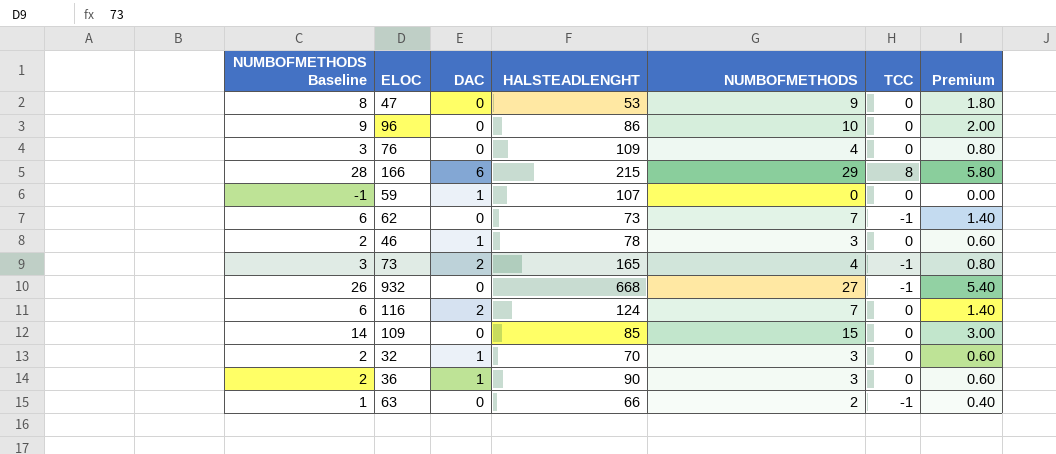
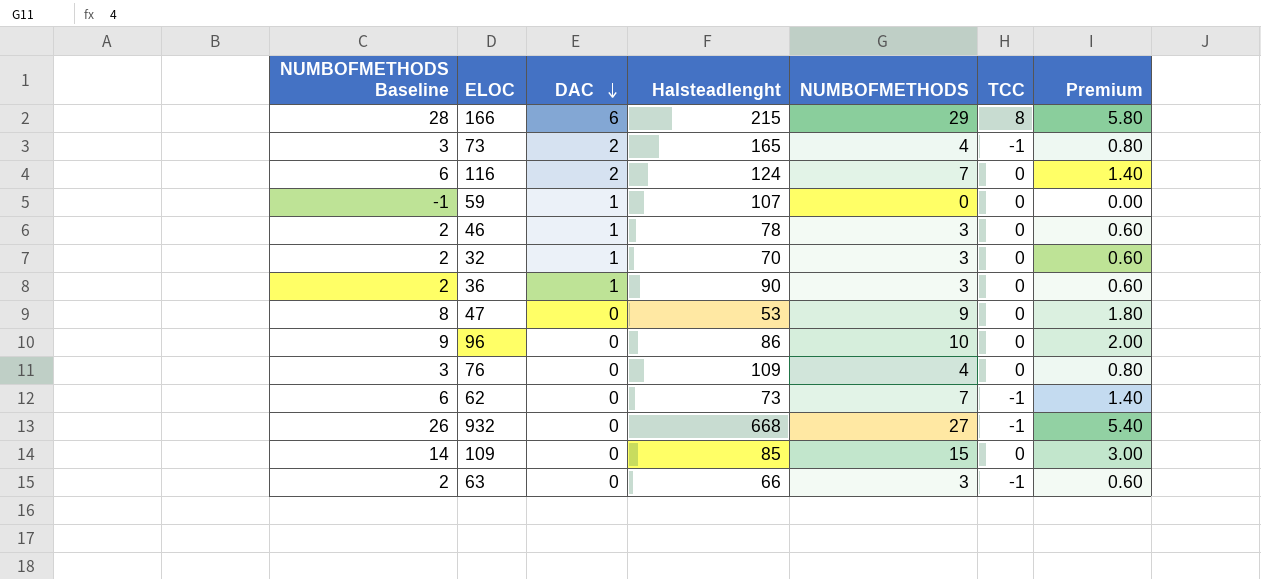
row order: none -> DAC descending
column name: HALSTEADLENGHT -> Halsteadlenght
63 | NUMBOFMETHODS Baseline: 1 -> 2
63 | NUMBOFMETHODS: 2 -> 3
63 | Premium: 0.40 -> 0.60

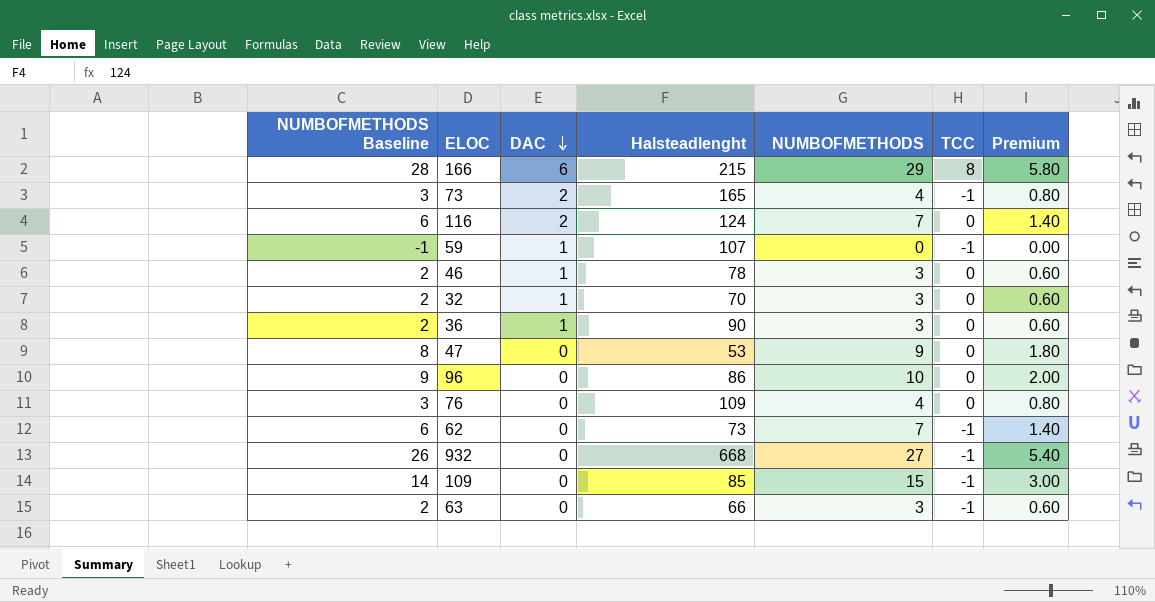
59 | TCC: 0 -> -1
109 | TCC: 0 -> -1

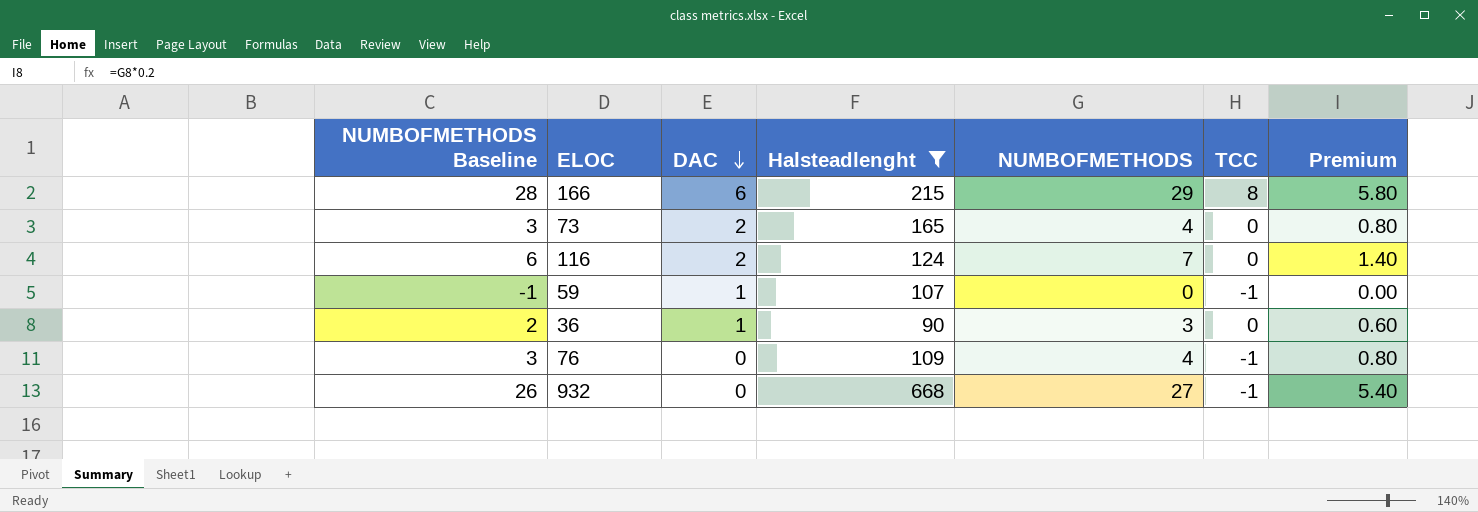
filter: none -> Halsteadlenght >= 90
73 | TCC: -1 -> 0
76 | TCC: 0 -> -1

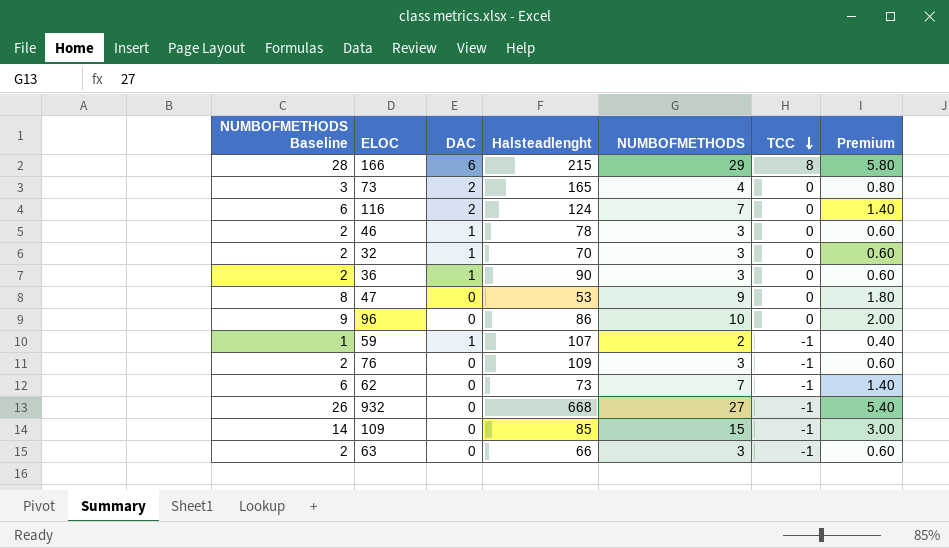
filter: Halsteadlenght >= 90 -> none
row order: DAC descending -> TCC descending
59 | NUMBOFMETHODS Baseline: -1 -> 1
59 | NUMBOFMETHODS: 0 -> 2
59 | Premium: 0.00 -> 0.40
76 | NUMBOFMETHODS Baseline: 3 -> 2
76 | NUMBOFMETHODS: 4 -> 3
76 | Premium: 0.80 -> 0.60

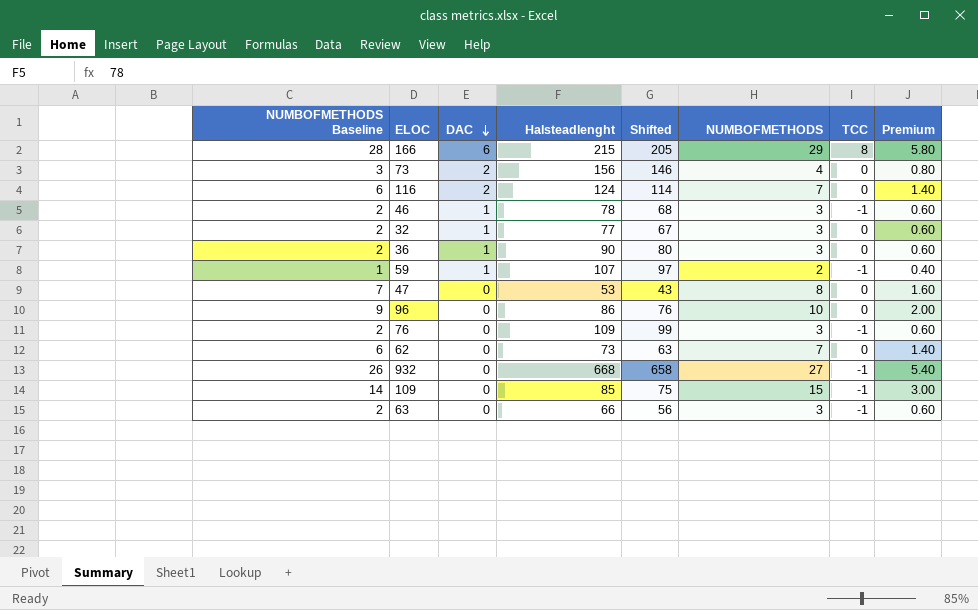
row order: TCC descending -> DAC descending
column Shifted | formula: none -> [Halsteadlenght] - 10
73 | Halsteadlenght: 165 -> 156
46 | TCC: 0 -> -1
32 | Halsteadlenght: 70 -> 77
47 | NUMBOFMETHODS Baseline: 8 -> 7
47 | NUMBOFMETHODS: 9 -> 8
47 | Premium: 1.80 -> 1.60
62 | TCC: -1 -> 0

